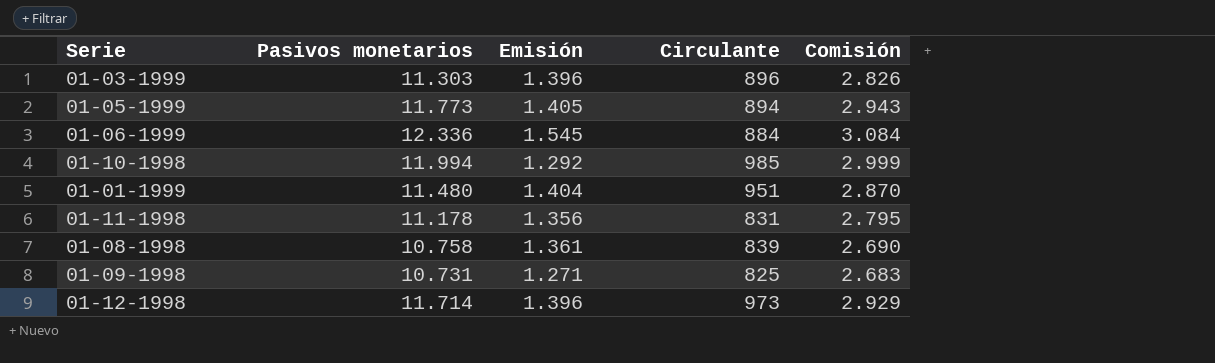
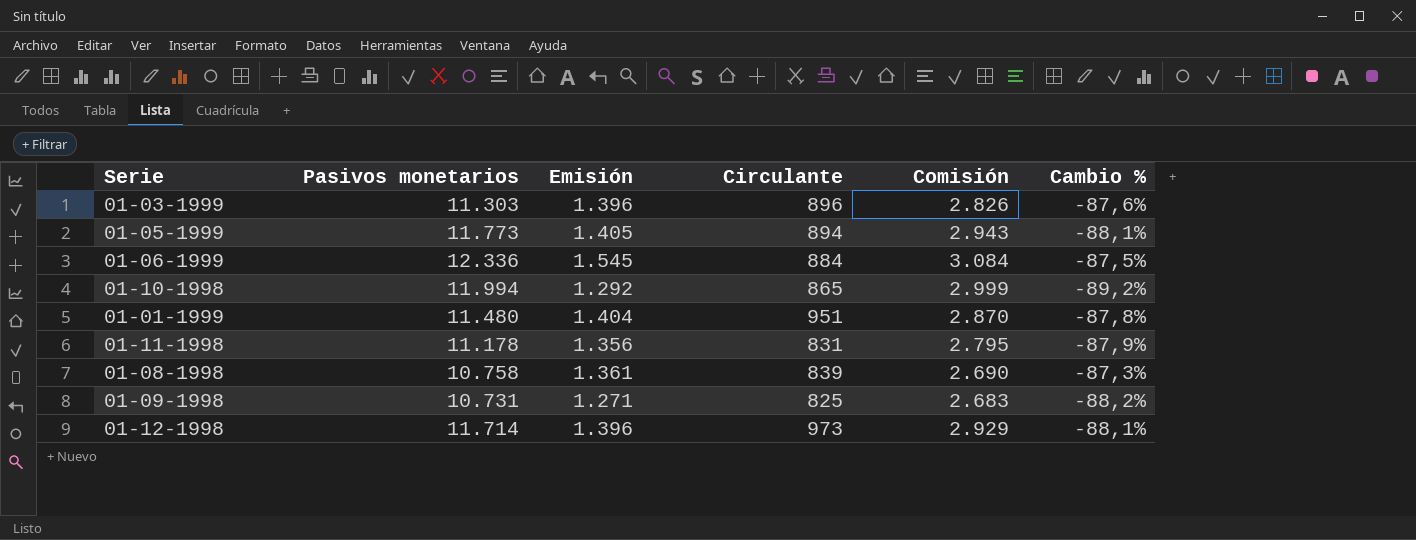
column Cambio % | formula: none -> ([Emisión] - [Pasivos monetarios]) / [Pasivos monetarios]
01-10-1998 | Circulante: 985 -> 865

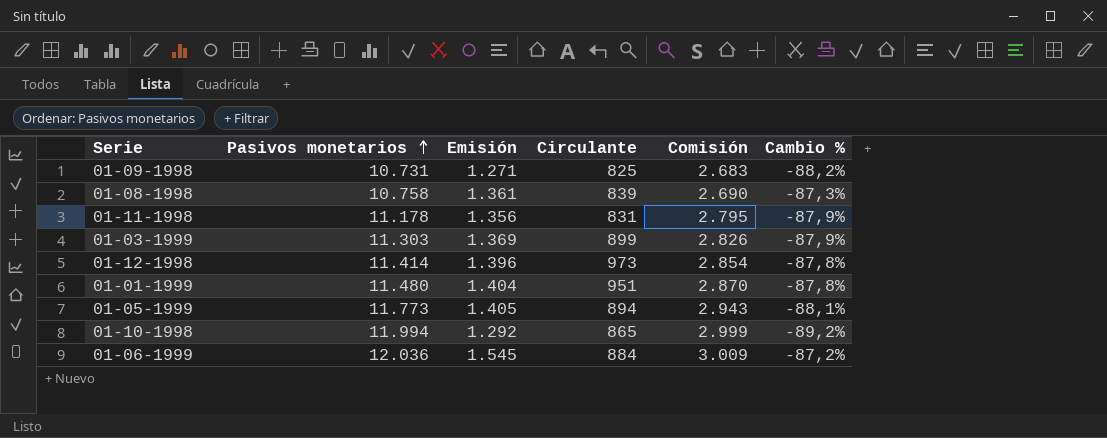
row order: none -> Pasivos monetarios ascending
01-03-1999 | Emisión: 1.396 -> 1.369
01-03-1999 | Circulante: 896 -> 899
01-03-1999 | Cambio %: -87,6% -> -87,9%
01-12-1998 | Pasivos monetarios: 11.714 -> 11.414
01-12-1998 | Comisión: 2.929 -> 2.854
01-12-1998 | Cambio %: -88,1% -> -87,8%
01-06-1999 | Pasivos monetarios: 12.336 -> 12.036
01-06-1999 | Comisión: 3.084 -> 3.009
01-06-1999 | Cambio %: -87,5% -> -87,2%

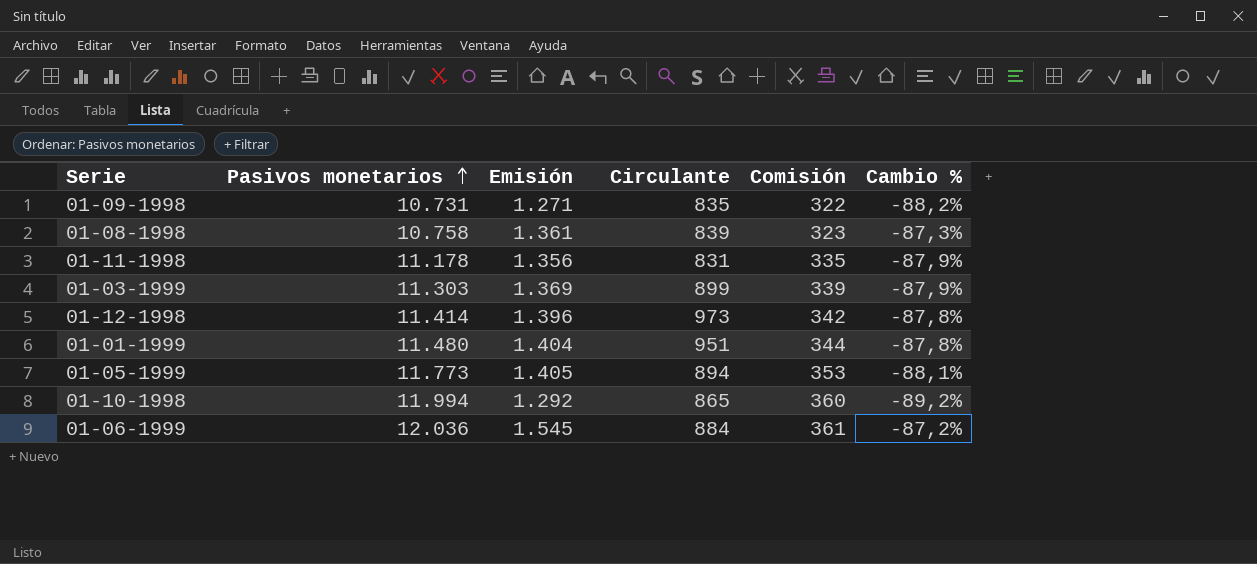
column Comisión | formula: [Pasivos monetarios] * 0,25 -> [Pasivos monetarios] * 0,03
01-09-1998 | Circulante: 825 -> 835

